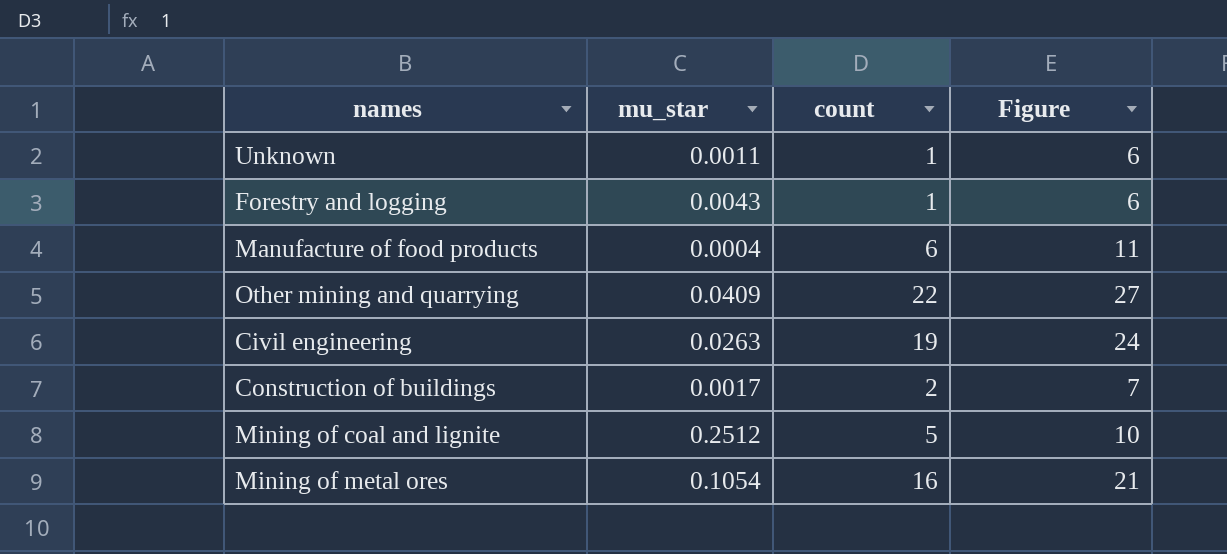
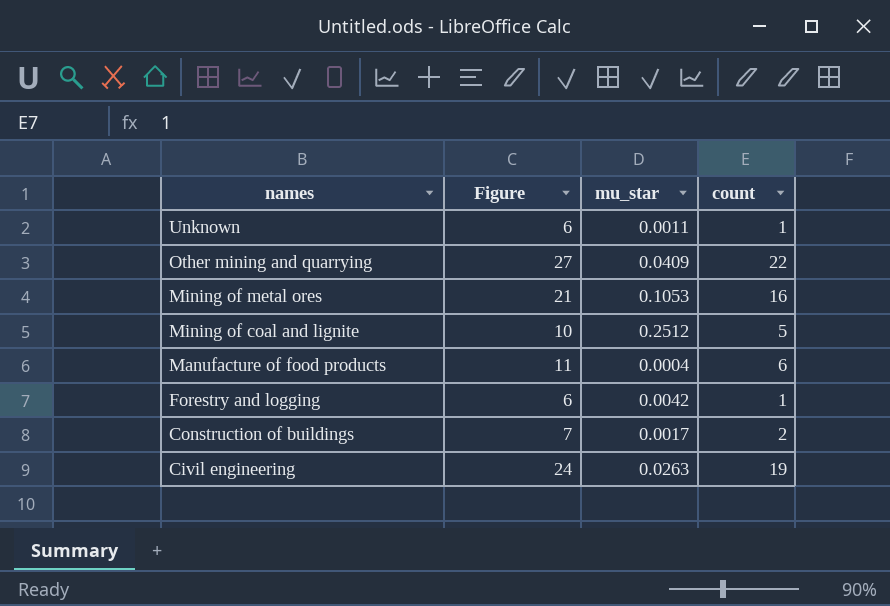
row order: none -> names descending
column Figure | position: 4 -> 2
Mining of metal ores | mu_star: 0.1054 -> 0.1053
Forestry and logging | mu_star: 0.0043 -> 0.0042

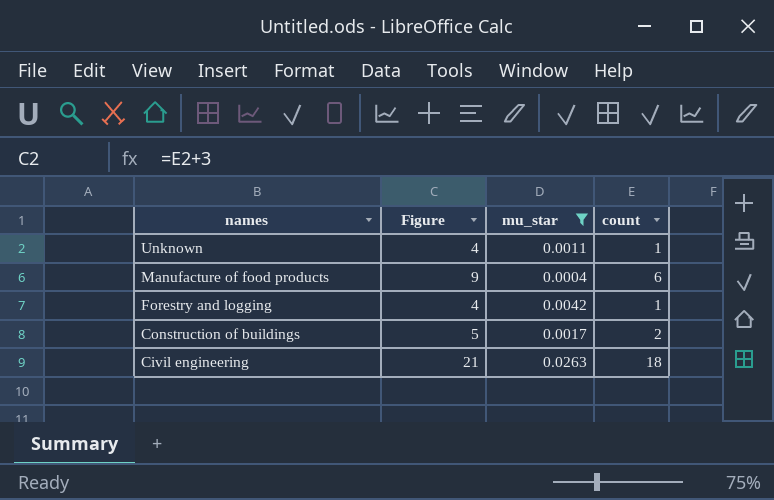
filter: none -> mu_star <= 0.0263
column Figure | formula: [count] + 5 -> [count] + 3
Civil engineering | count: 19 -> 18

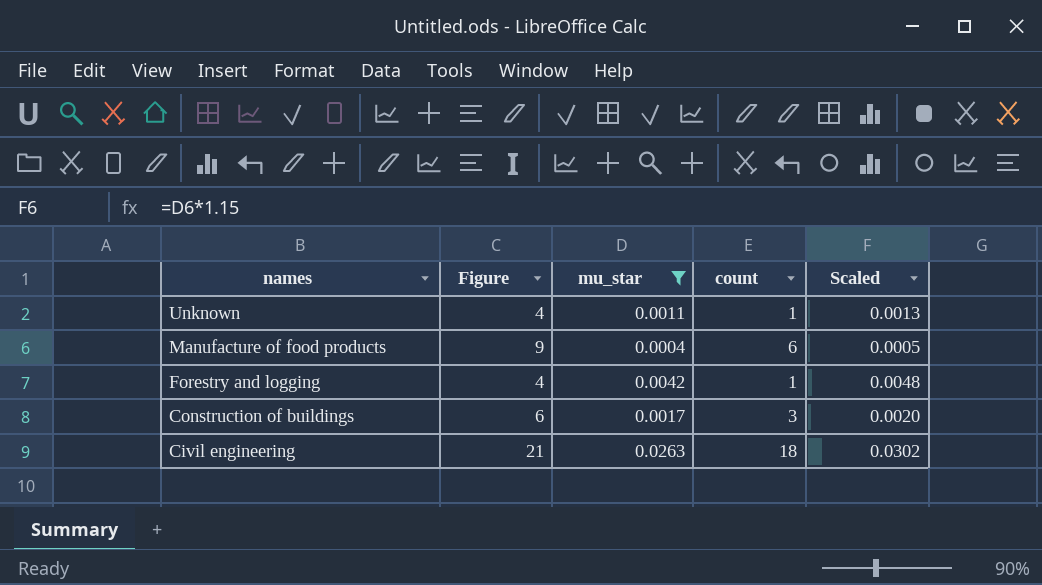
column Scaled | formula: none -> [mu_star] * 1.15
Construction of buildings | Figure: 5 -> 6
Construction of buildings | count: 2 -> 3

